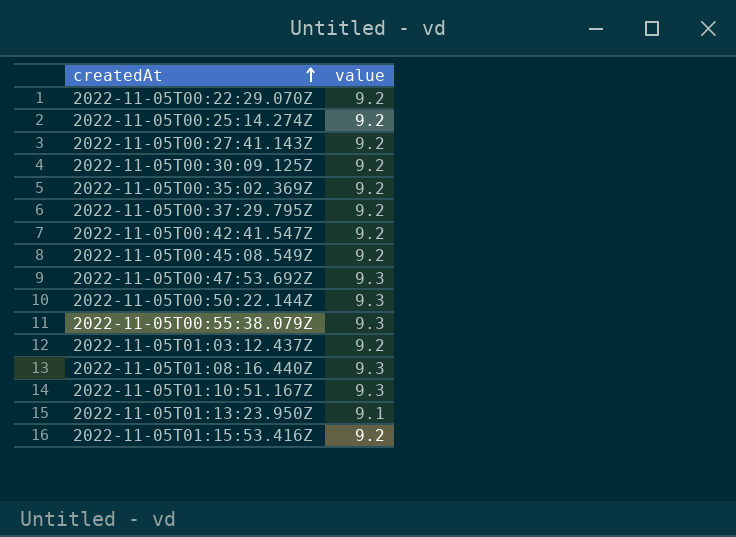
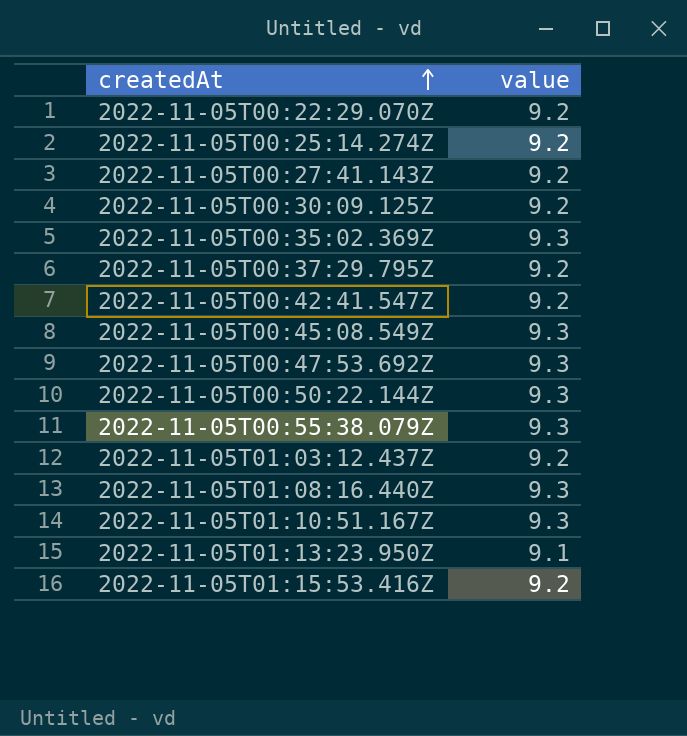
2022-11-05T00:35:02.369Z | value: 9.2 -> 9.3
2022-11-05T00:45:08.549Z | value: 9.2 -> 9.3

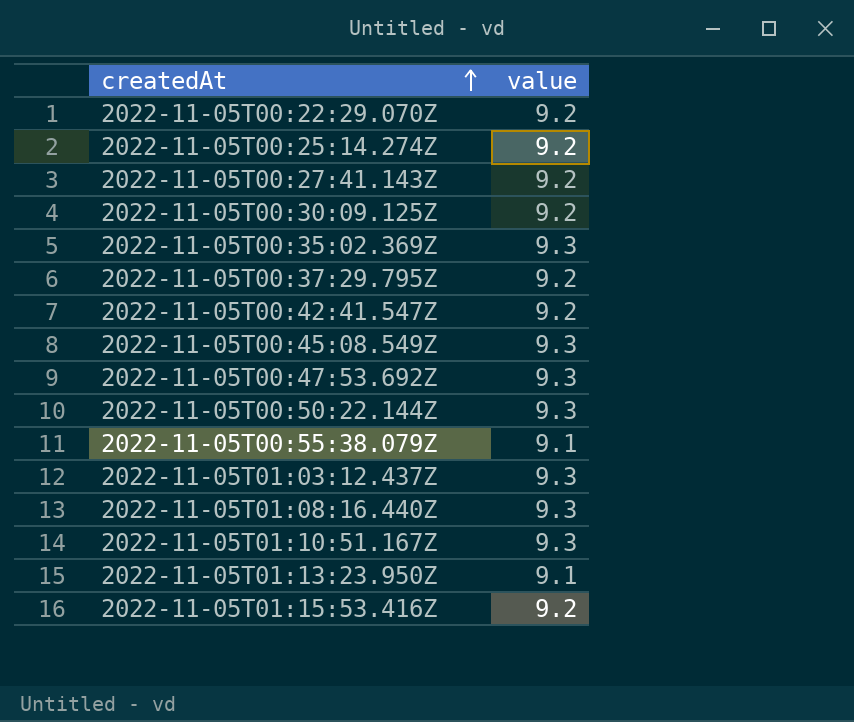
2022-11-05T00:55:38.079Z | value: 9.3 -> 9.1
2022-11-05T01:03:12.437Z | value: 9.2 -> 9.3

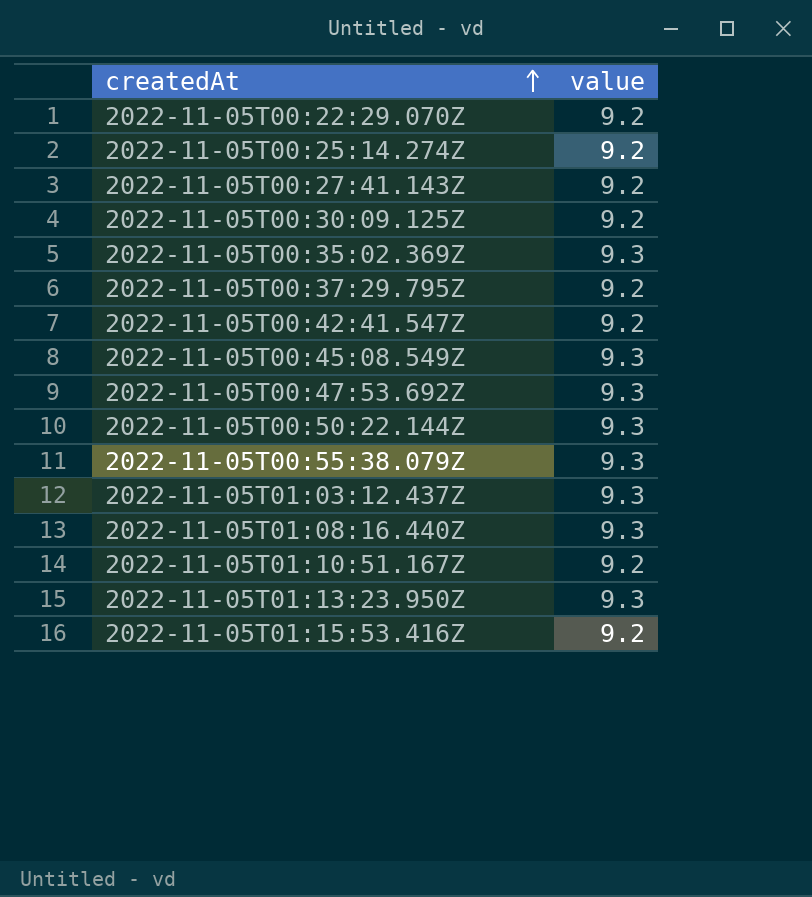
2022-11-05T00:55:38.079Z | value: 9.1 -> 9.3
2022-11-05T01:10:51.167Z | value: 9.3 -> 9.2
2022-11-05T01:13:23.950Z | value: 9.1 -> 9.3

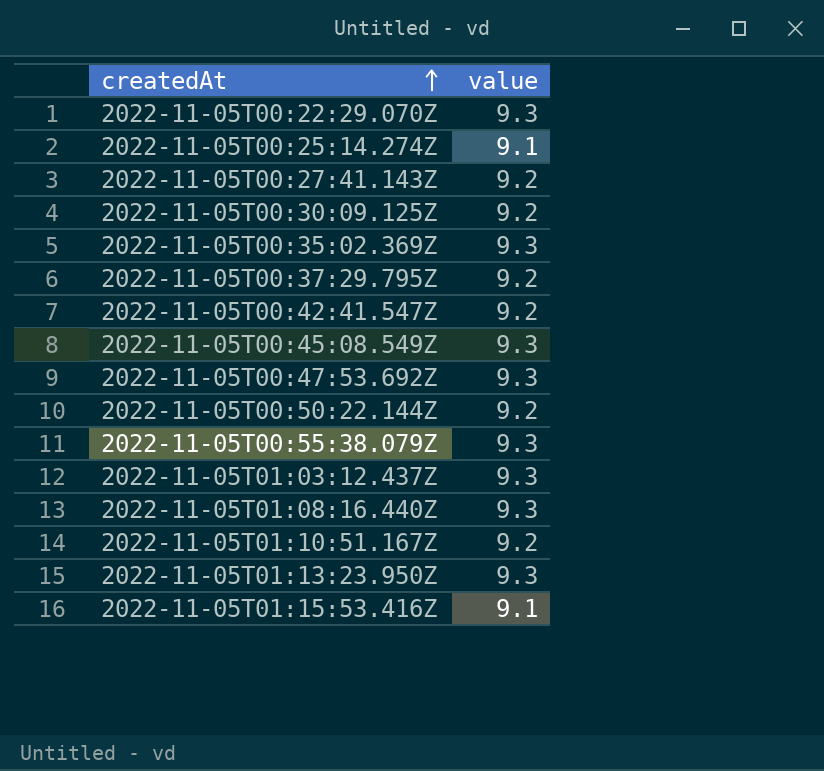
2022-11-05T00:22:29.070Z | value: 9.2 -> 9.3
2022-11-05T00:25:14.274Z | value: 9.2 -> 9.1
2022-11-05T00:50:22.144Z | value: 9.3 -> 9.2
2022-11-05T01:15:53.416Z | value: 9.2 -> 9.1

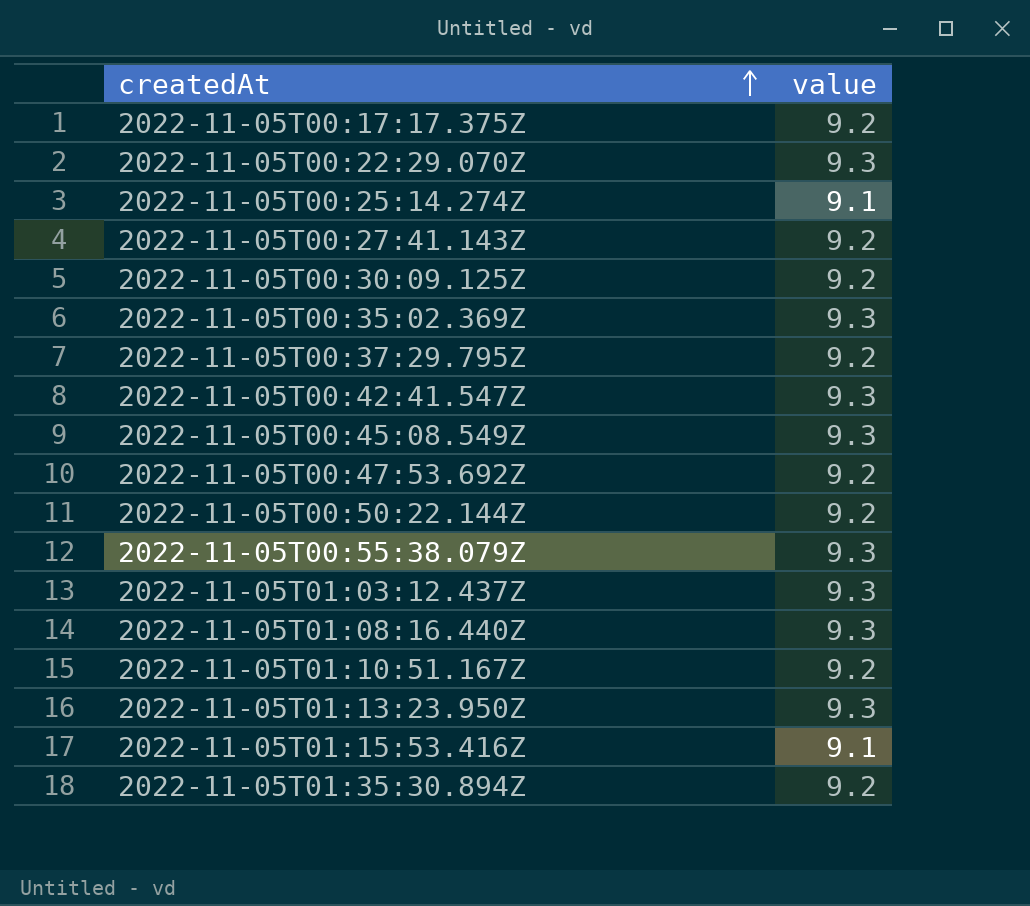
row 2022-11-05T00:17:17.375Z: none -> 9.2
2022-11-05T00:42:41.547Z | value: 9.2 -> 9.3
2022-11-05T00:47:53.692Z | value: 9.3 -> 9.2
row 2022-11-05T01:35:30.894Z: none -> 9.2

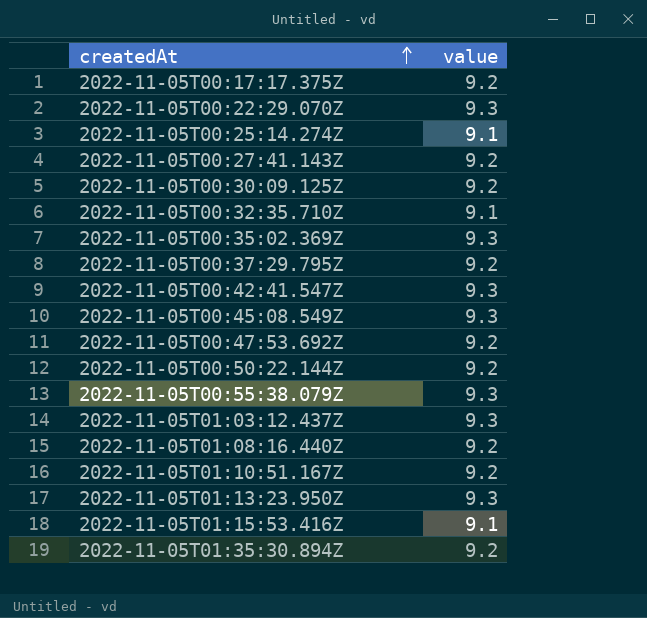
row 2022-11-05T00:32:35.710Z: none -> 9.1
2022-11-05T01:08:16.440Z | value: 9.3 -> 9.2

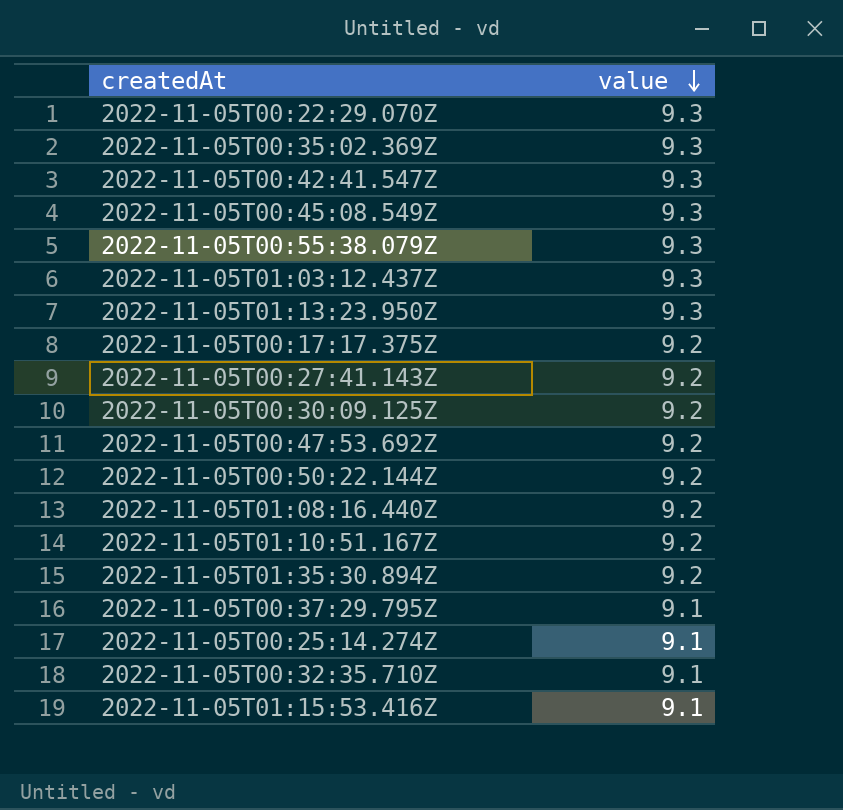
row order: createdAt ascending -> value descending
2022-11-05T00:37:29.795Z | value: 9.2 -> 9.1

